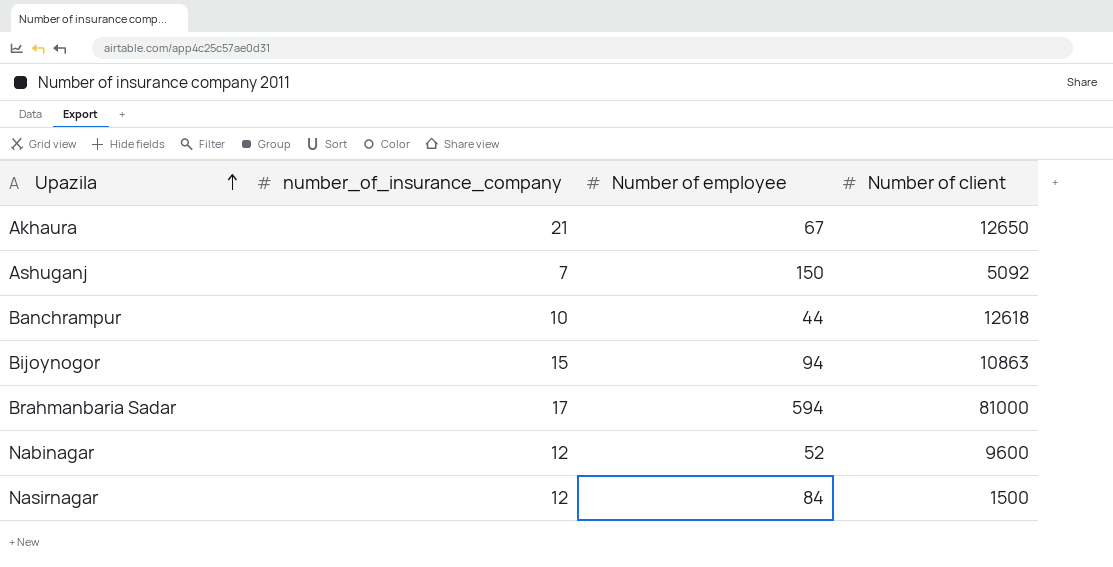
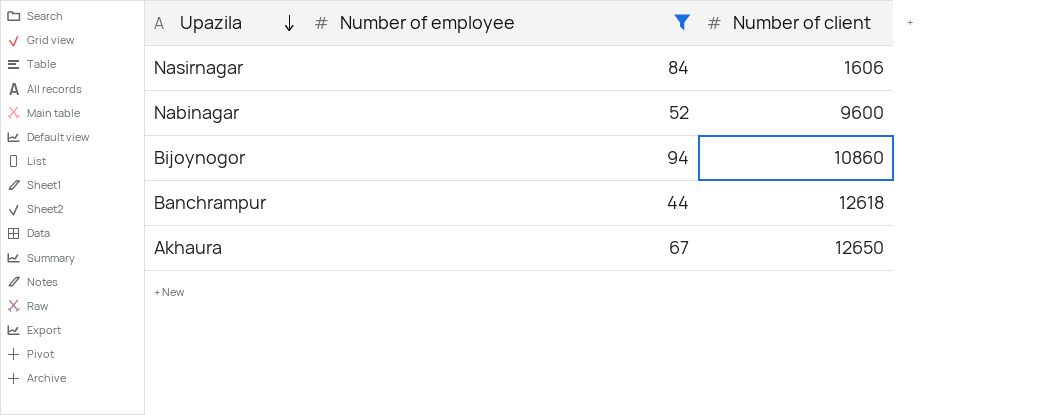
filter: none -> Number of employee <= 94
row order: Upazila ascending -> Upazila descending
column number_of_insurance_company | position: 2 -> none
Nasirnagar | Number of client: 1500 -> 1606
Bijoynogor | Number of client: 10863 -> 10860

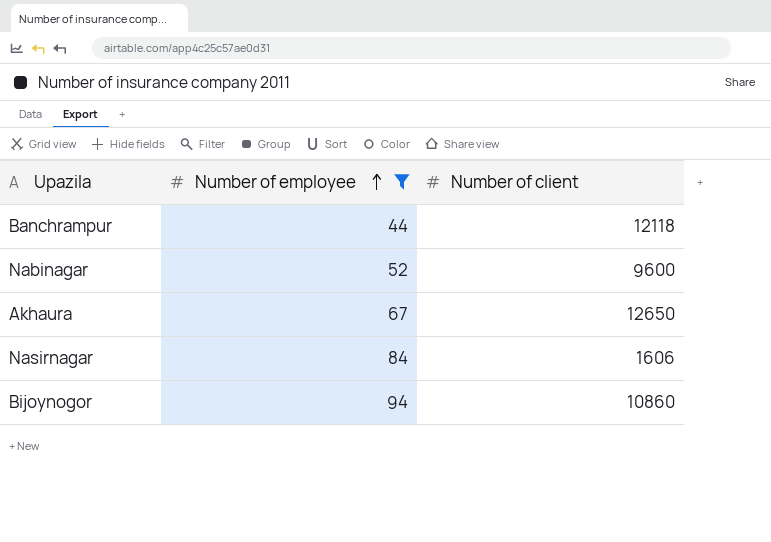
row order: Upazila descending -> Number of employee ascending
Banchrampur | Number of client: 12618 -> 12118

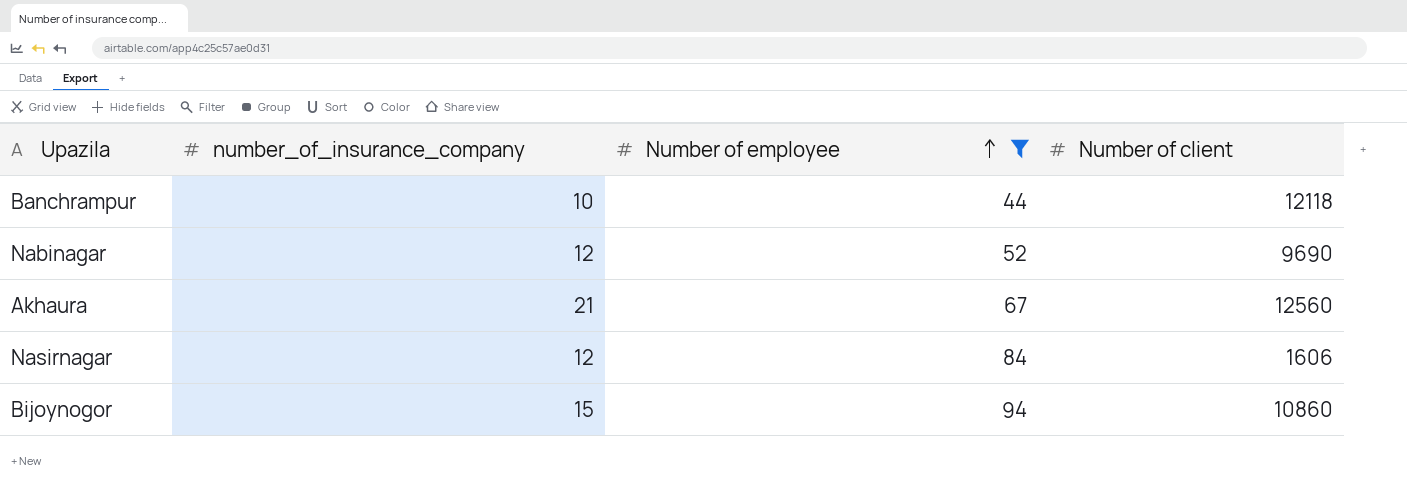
column number_of_insurance_company | position: none -> 2
Nabinagar | Number of client: 9600 -> 9690
Akhaura | Number of client: 12650 -> 12560

